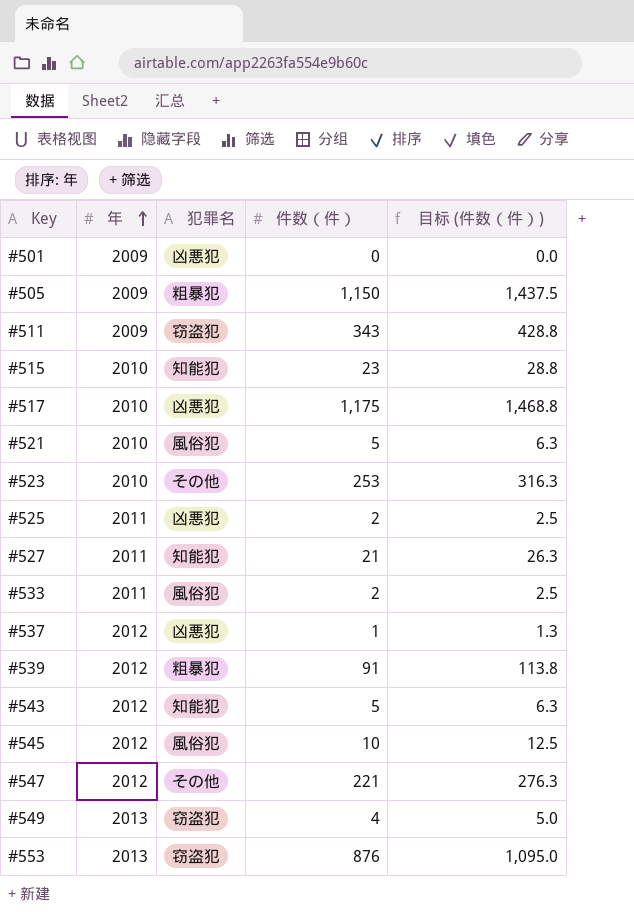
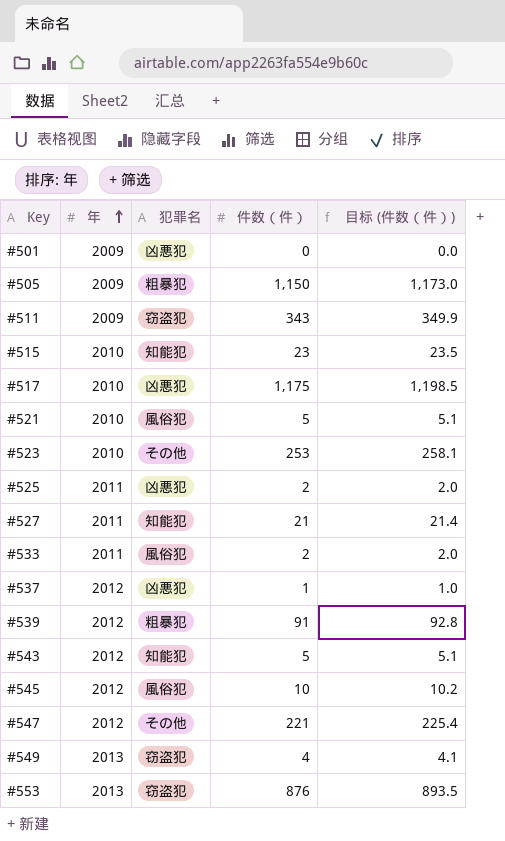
column 目标 (件数（件）) | formula: [件数（件）] * 1.25 -> [件数（件）] * 1.02

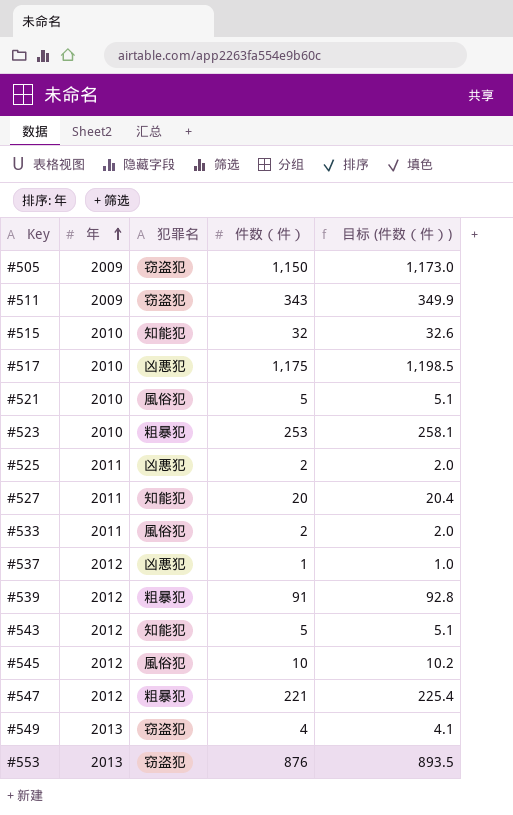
row #501: 2009 | 凶悪犯 | 0 | 0.0 -> none
#505 | 犯罪名: 粗暴犯 -> 窃盗犯
#515 | 件数（件）: 23 -> 32
#515 | 目标 (件数（件）): 23.5 -> 32.6
#523 | 犯罪名: その他 -> 粗暴犯
#527 | 件数（件）: 21 -> 20
#527 | 目标 (件数（件）): 21.4 -> 20.4
#547 | 犯罪名: その他 -> 粗暴犯

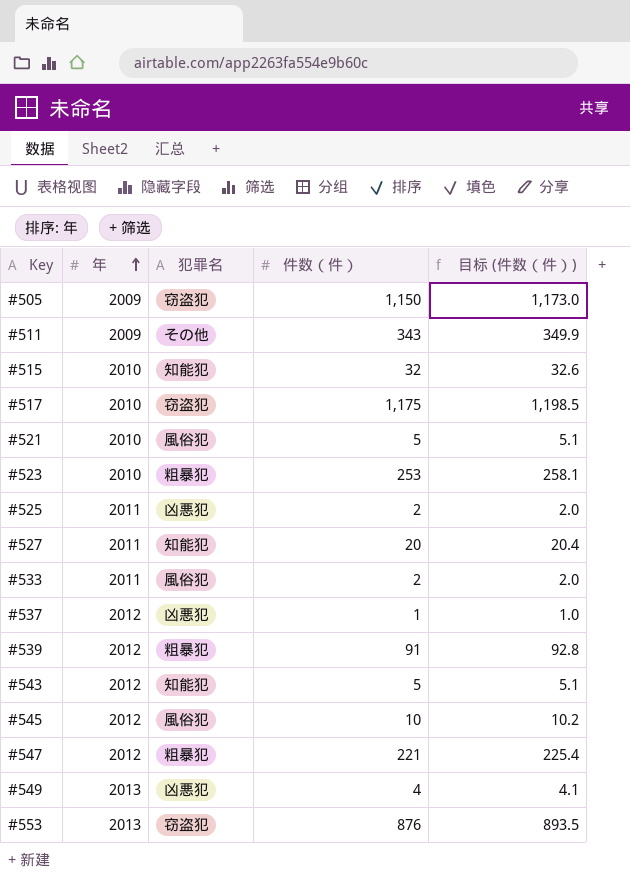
#511 | 犯罪名: 窃盗犯 -> その他
#517 | 犯罪名: 凶悪犯 -> 窃盗犯
#549 | 犯罪名: 窃盗犯 -> 凶悪犯

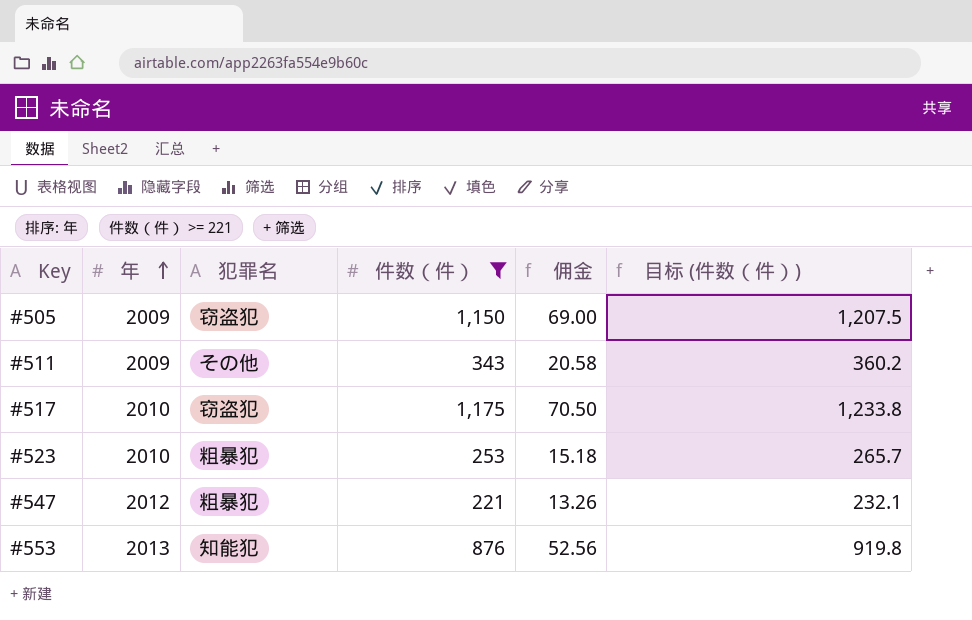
filter: none -> 件数（件） >= 221
column 佣金 | formula: none -> [件数（件）] * 0.06
column 目标 (件数（件）) | formula: [件数（件）] * 1.02 -> [件数（件）] * 1.05
#553 | 犯罪名: 窃盗犯 -> 知能犯

